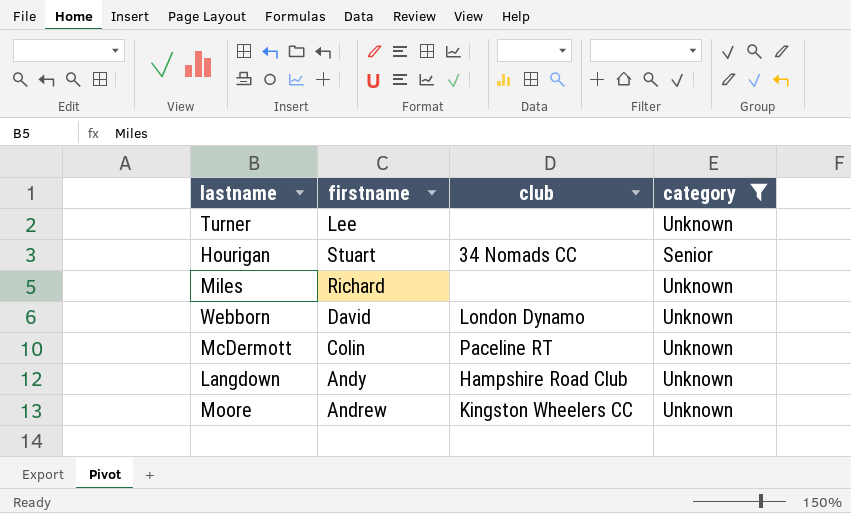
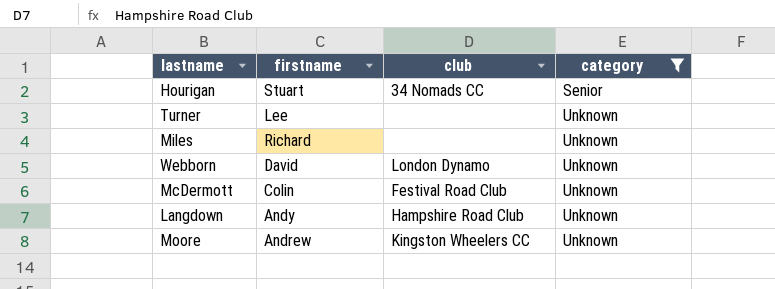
row order: none -> category ascending
McDermott | club: Paceline RT -> Festival Road Club

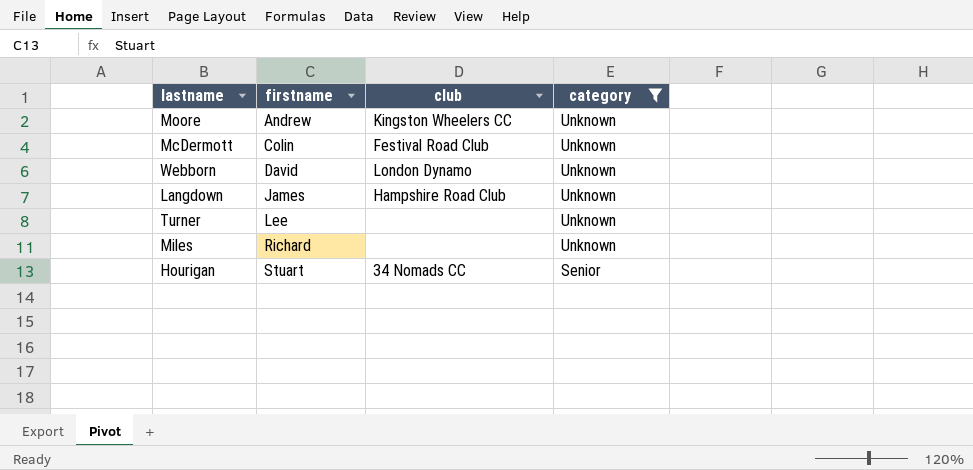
row order: category ascending -> firstname ascending
Langdown | firstname: Andy -> James

